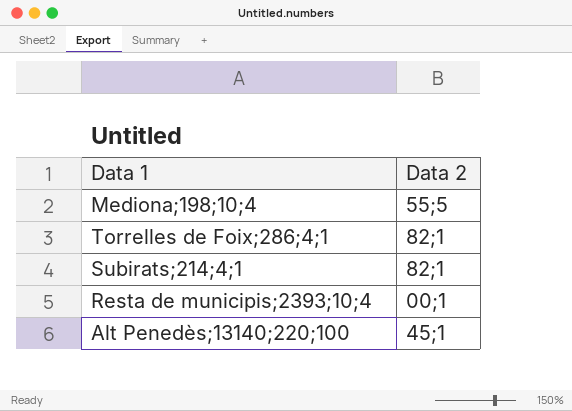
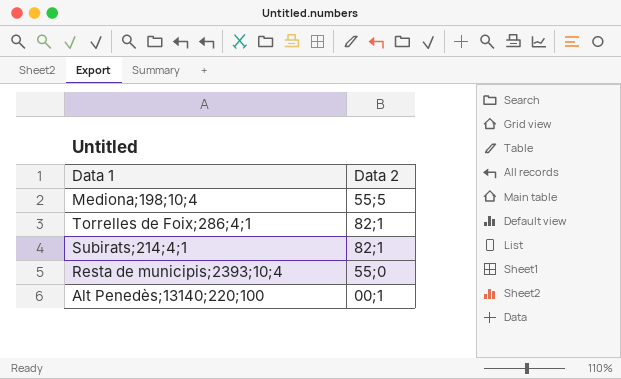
Resta de municipis;2393;10;4 | Data 2: 00;1 -> 55;0
Alt Penedès;13140;220;100 | Data 2: 45;1 -> 00;1

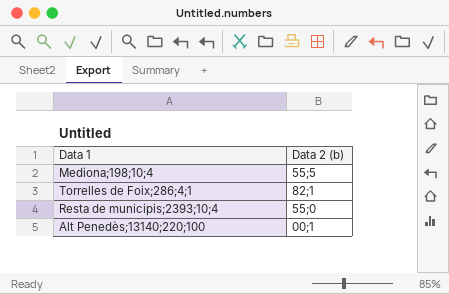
column name: Data 2 -> Data 2 (b)
row Subirats;214;4;1: 82;1 -> none

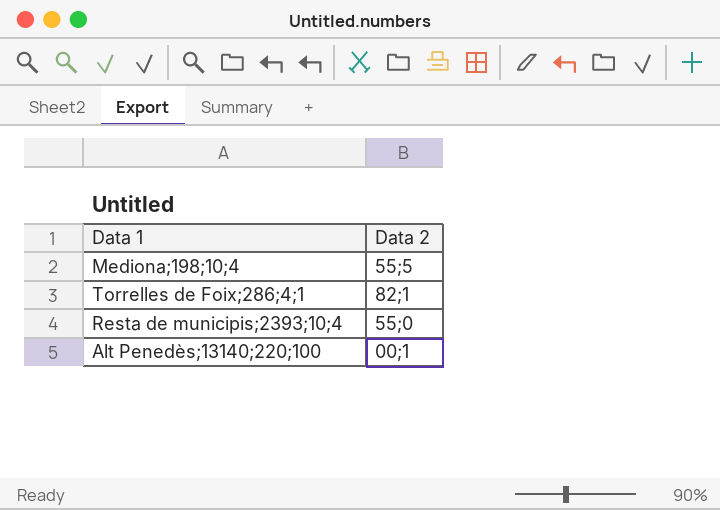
column name: Data 2 (b) -> Data 2

